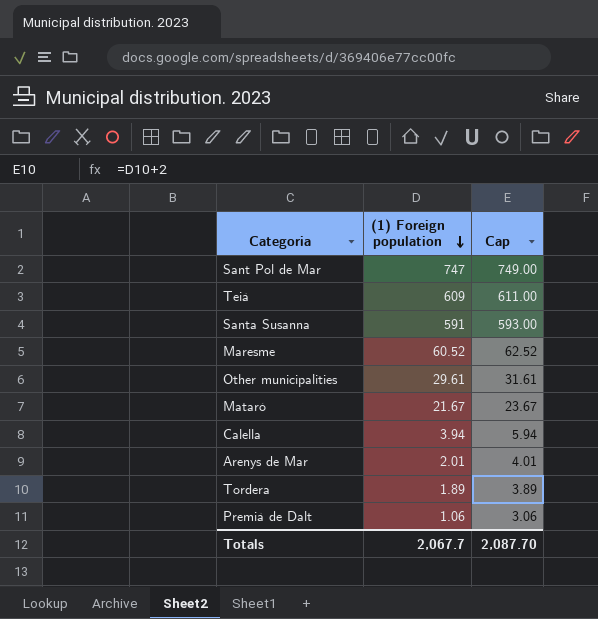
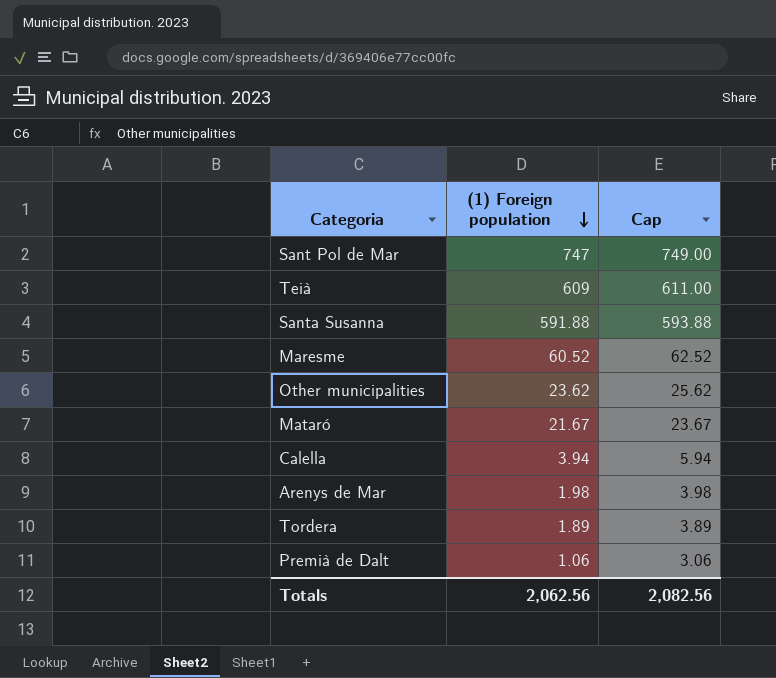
Santa Susanna | (1) Foreign population: 591 -> 591.88
Santa Susanna | Cap: 593.00 -> 593.88
Other municipalities | (1) Foreign population: 29.61 -> 23.62
Other municipalities | Cap: 31.61 -> 25.62
Arenys de Mar | (1) Foreign population: 2.01 -> 1.98
Arenys de Mar | Cap: 4.01 -> 3.98
Totals | (1) Foreign population: 2,067.7 -> 2,062.56
Totals | Cap: 2,087.70 -> 2,082.56

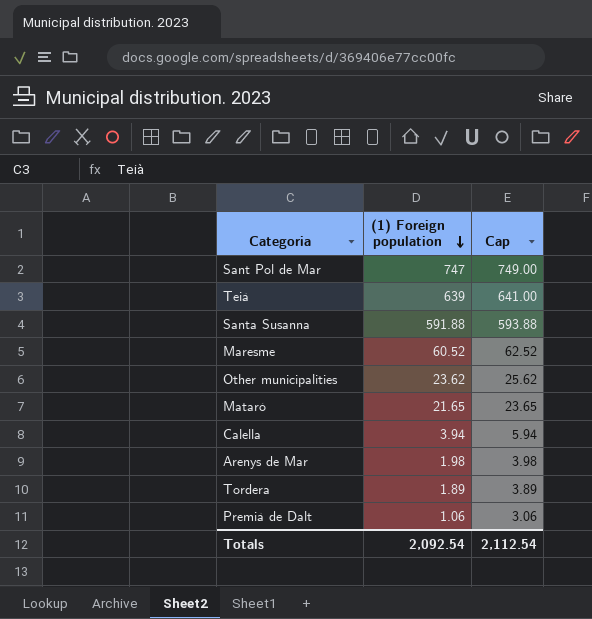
Teià | (1) Foreign population: 609 -> 639
Teià | Cap: 611.00 -> 641.00
Mataró | (1) Foreign population: 21.67 -> 21.65
Mataró | Cap: 23.67 -> 23.65
Totals | (1) Foreign population: 2,062.56 -> 2,092.54
Totals | Cap: 2,082.56 -> 2,112.54

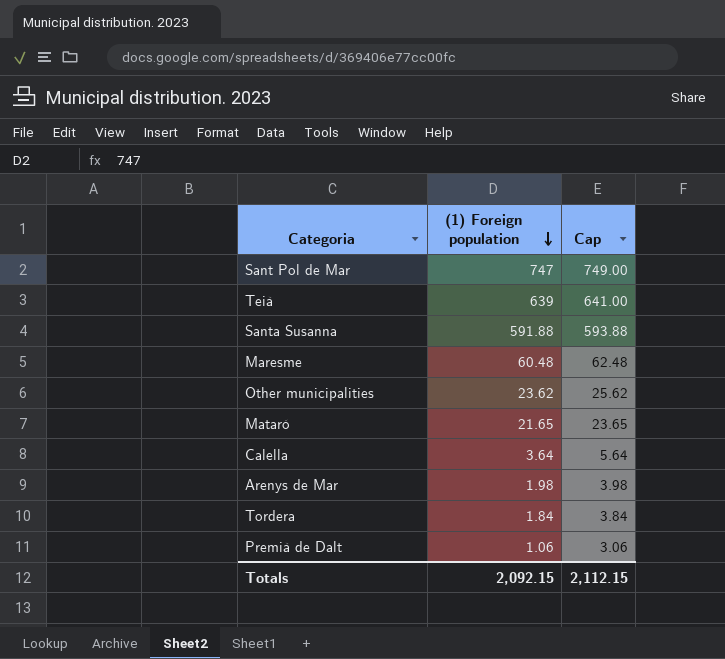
Maresme | (1) Foreign population: 60.52 -> 60.48
Maresme | Cap: 62.52 -> 62.48
Calella | (1) Foreign population: 3.94 -> 3.64
Calella | Cap: 5.94 -> 5.64
Tordera | (1) Foreign population: 1.89 -> 1.84
Tordera | Cap: 3.89 -> 3.84
Totals | (1) Foreign population: 2,092.54 -> 2,092.15
Totals | Cap: 2,112.54 -> 2,112.15

